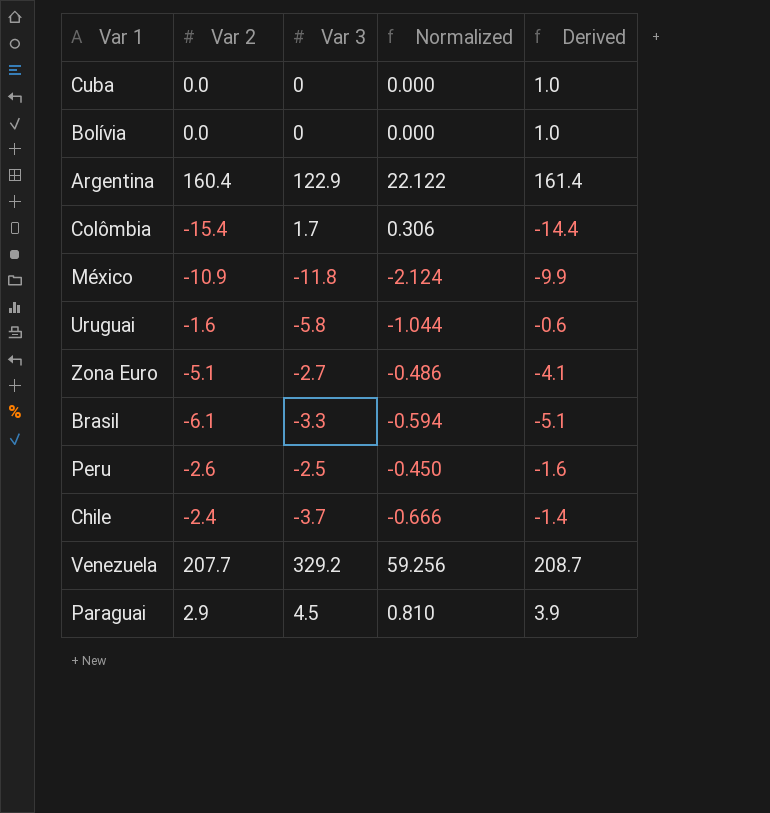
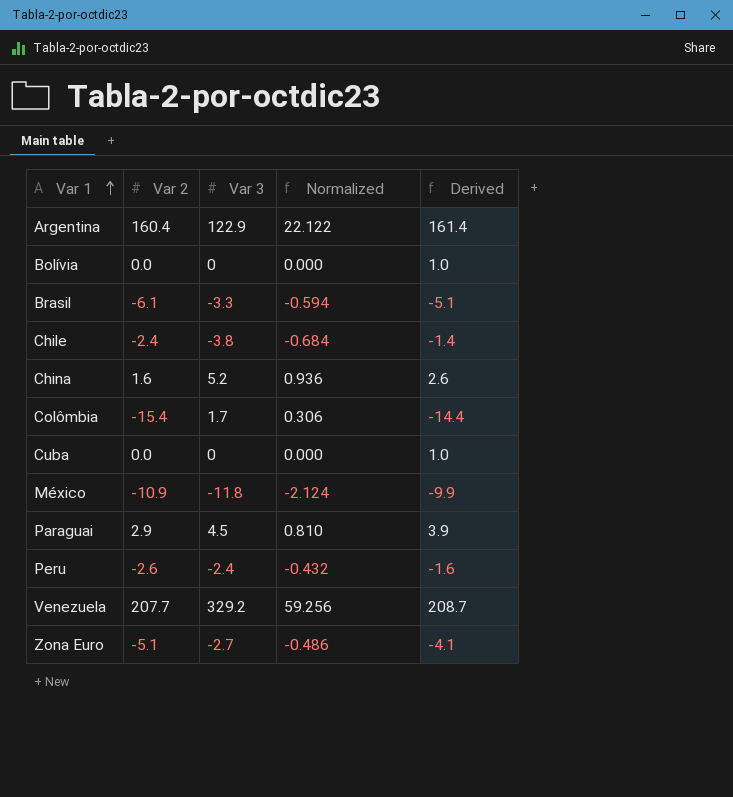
row order: none -> Var 1 ascending
row Uruguai: -1.6 | -5.8 | -1.044 | -0.6 -> none
Chile | Var 3: -3.7 -> -3.8
Chile | Normalized: -0.666 -> -0.684
row China: none -> 1.6 | 5.2 | 0.936 | 2.6
Peru | Var 3: -2.5 -> -2.4
Peru | Normalized: -0.450 -> -0.432

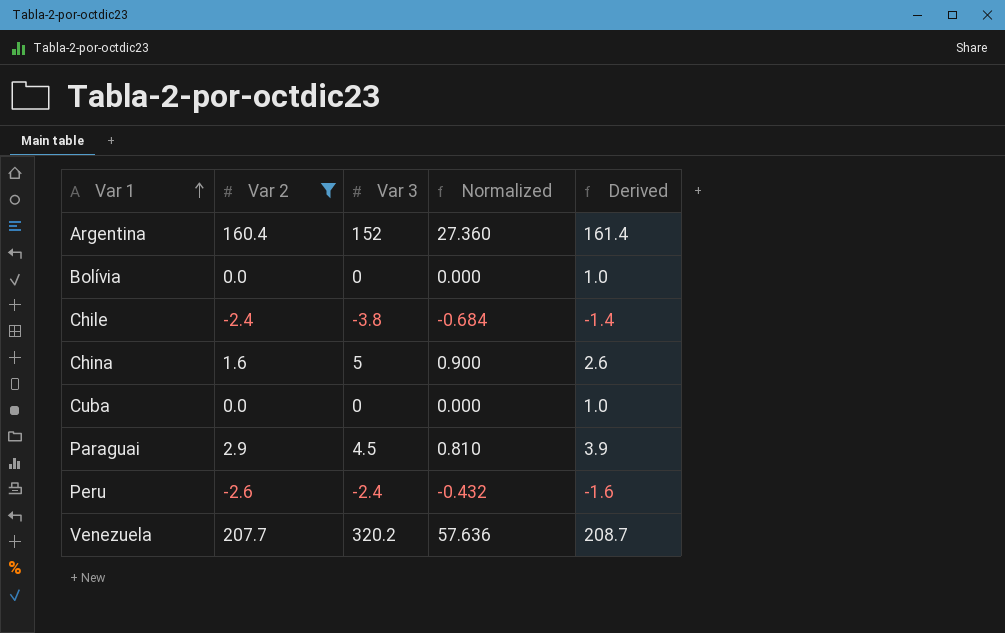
filter: none -> Var 2 >= -2.6
Argentina | Var 3: 122.9 -> 152
Argentina | Normalized: 22.122 -> 27.360
China | Var 3: 5.2 -> 5
China | Normalized: 0.936 -> 0.900
Venezuela | Var 3: 329.2 -> 320.2
Venezuela | Normalized: 59.256 -> 57.636

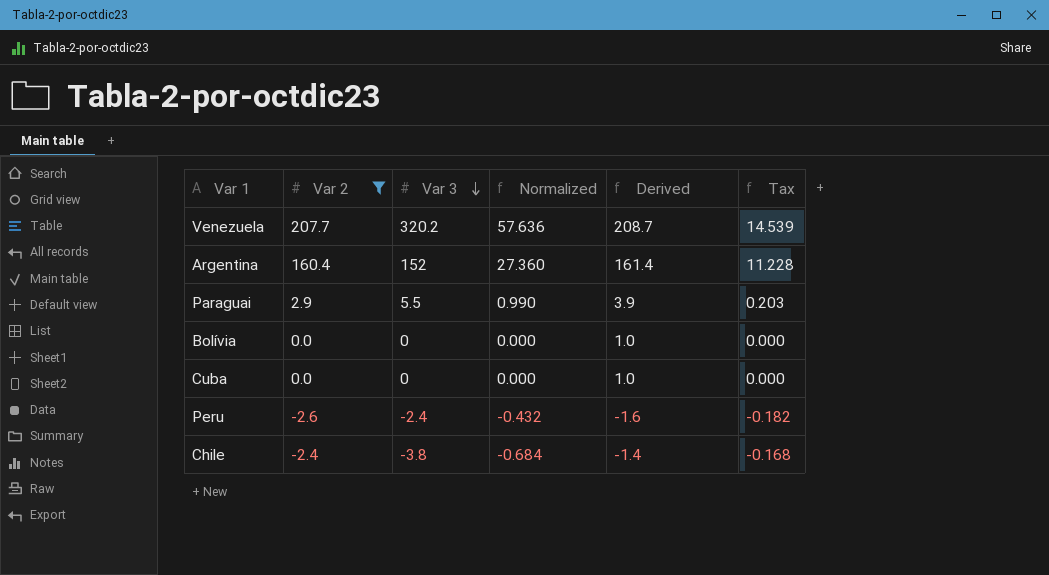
row order: Var 1 ascending -> Var 3 descending
column Tax | formula: none -> [Var 2] * 0.07
row China: 1.6 | 5 | 0.900 | 2.6 -> none
Paraguai | Var 3: 4.5 -> 5.5
Paraguai | Normalized: 0.810 -> 0.990

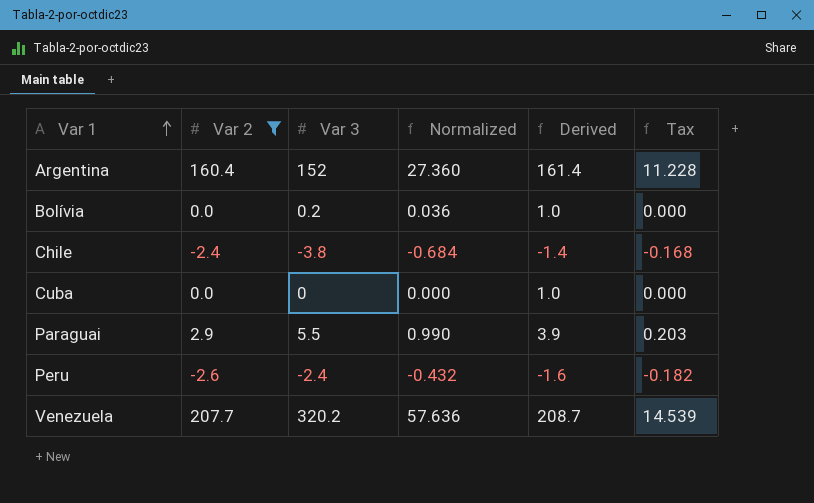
row order: Var 3 descending -> Var 1 ascending
Bolívia | Var 3: 0 -> 0.2
Bolívia | Normalized: 0.000 -> 0.036

